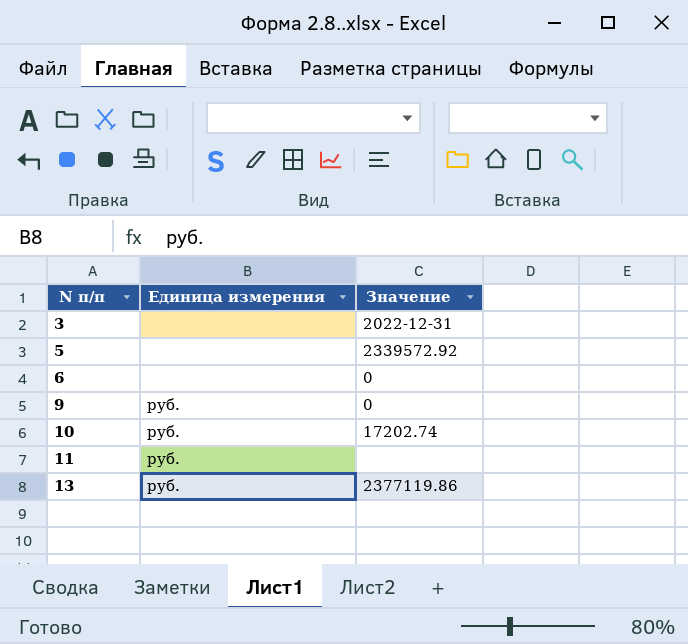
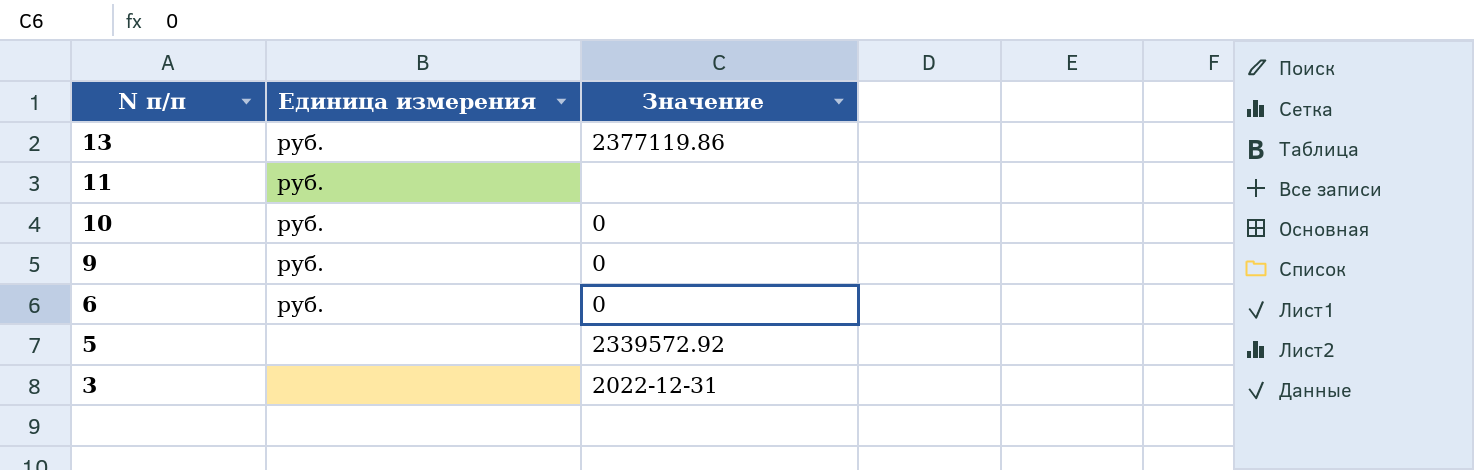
row order: N п/п ascending -> N п/п descending
10 | Значение: 17202.74 -> 0
6 | Единица измерения: none -> руб.

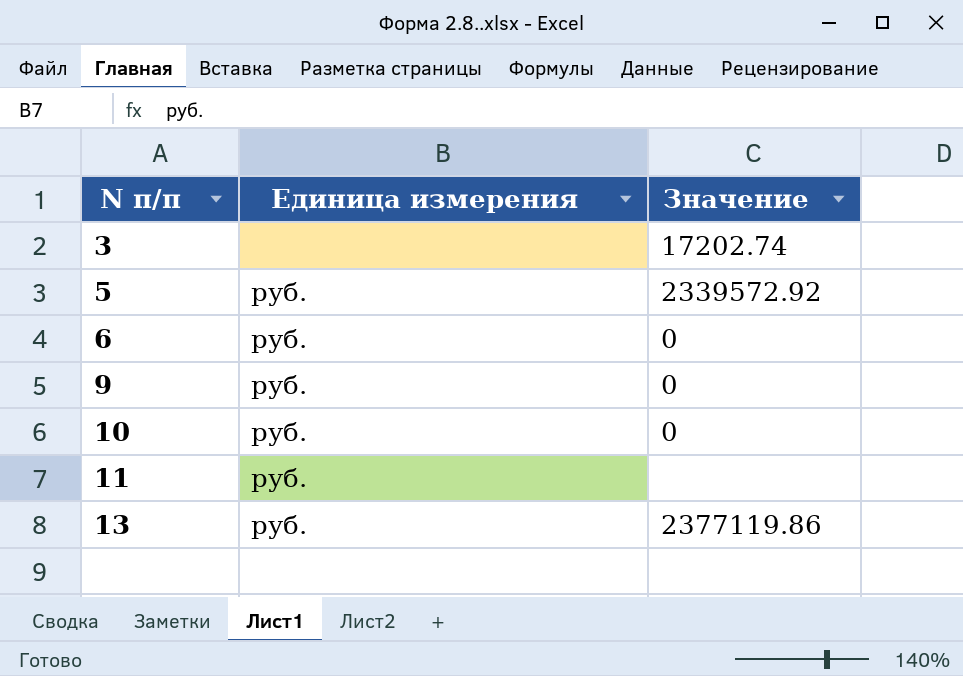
row order: N п/п descending -> N п/п ascending
3 | Значение: 2022-12-31 -> 17202.74
5 | Единица измерения: none -> руб.

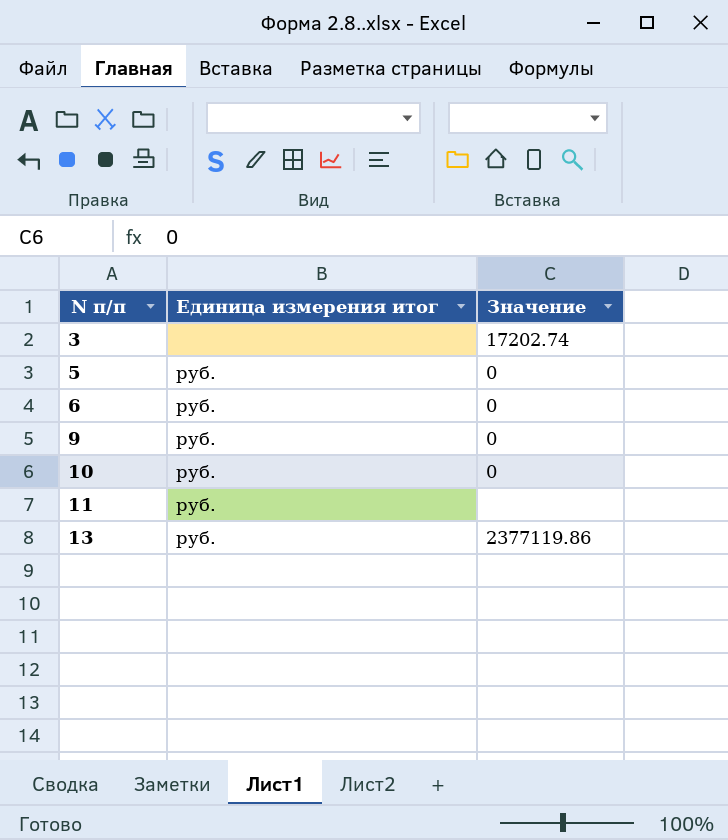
column name: Единица измерения -> Единица измерения итог
5 | Значение: 2339572.92 -> 0

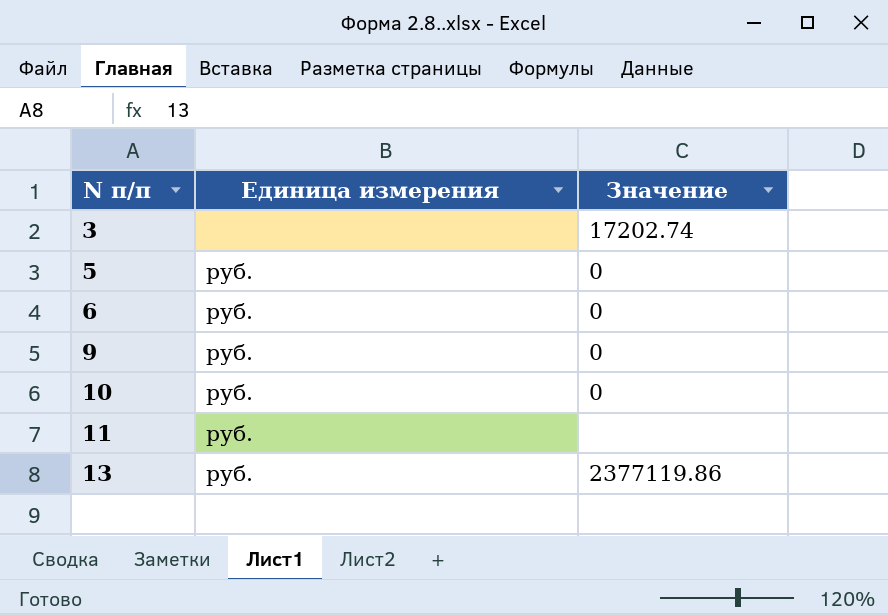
column name: Единица измерения итог -> Единица измерения

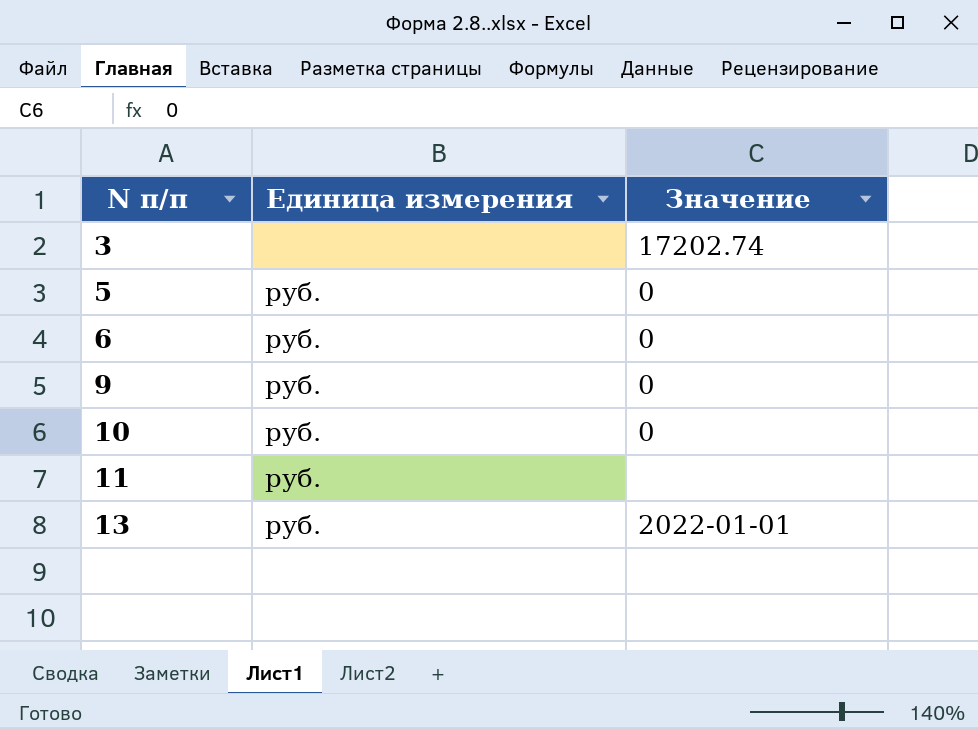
13 | Значение: 2377119.86 -> 2022-01-01

